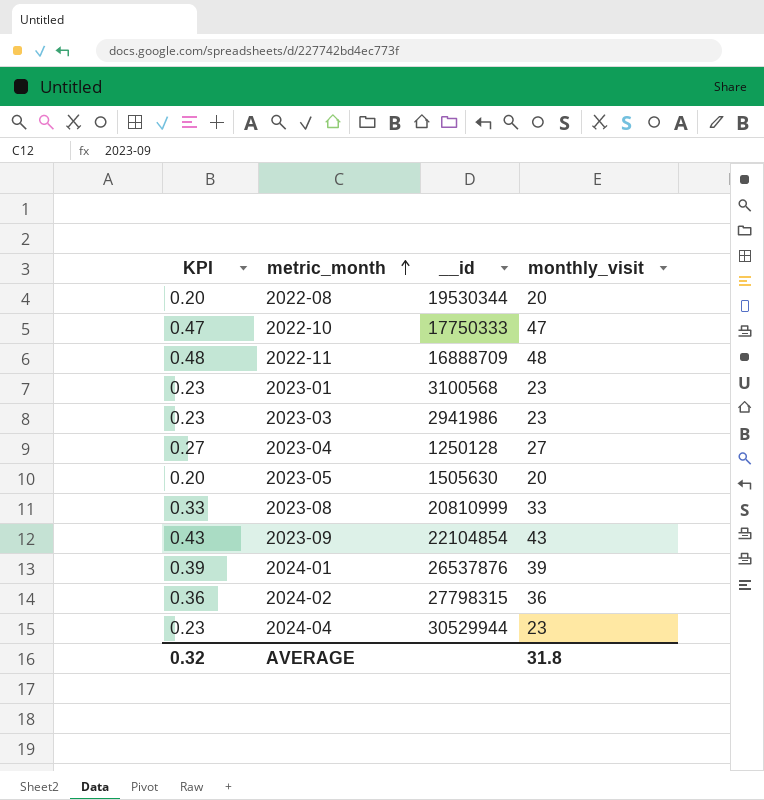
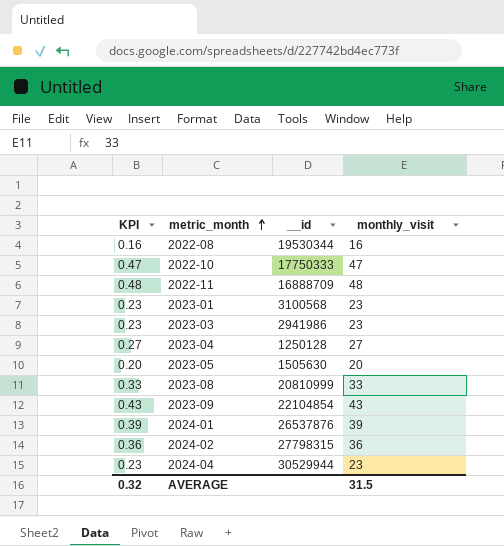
2022-08 | KPI: 0.20 -> 0.16
2022-08 | monthly_visit: 20 -> 16
AVERAGE | monthly_visit: 31.8 -> 31.5

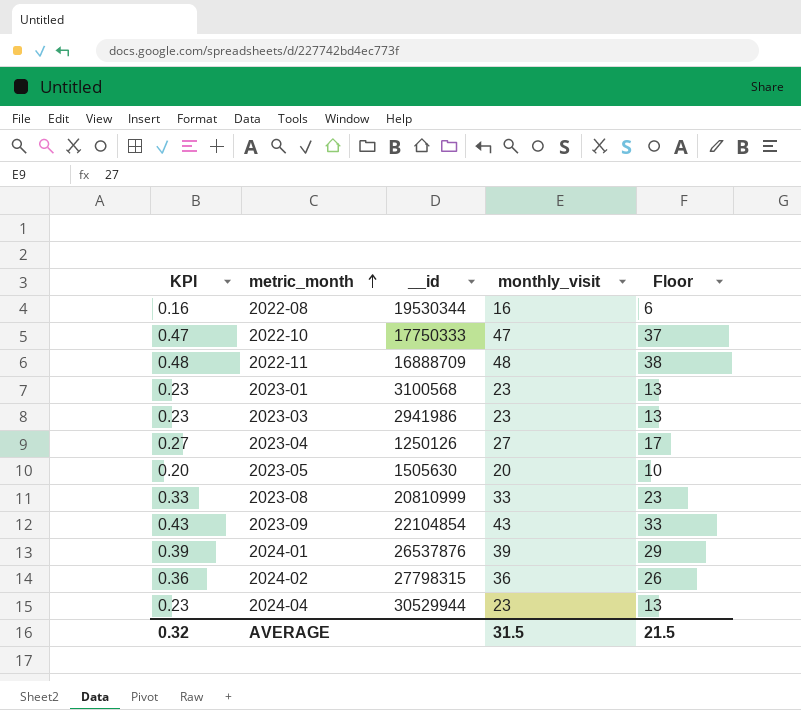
column Floor | formula: none -> [monthly_visit] - 10
2023-04 | __id: 1250128 -> 1250126

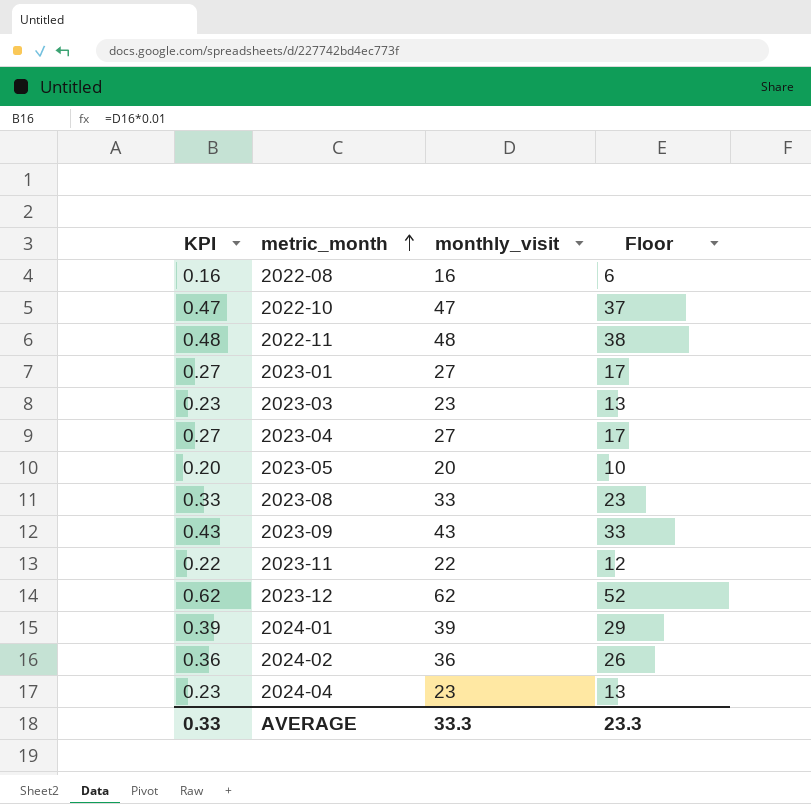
column __id | position: 3 -> none
2023-01 | KPI: 0.23 -> 0.27
2023-01 | monthly_visit: 23 -> 27
2023-01 | Floor: 13 -> 17
row 2023-11: none -> 0.22 | 22 | 12
row 2023-12: none -> 0.62 | 62 | 52
AVERAGE | KPI: 0.32 -> 0.33
AVERAGE | monthly_visit: 31.5 -> 33.3
AVERAGE | Floor: 21.5 -> 23.3

